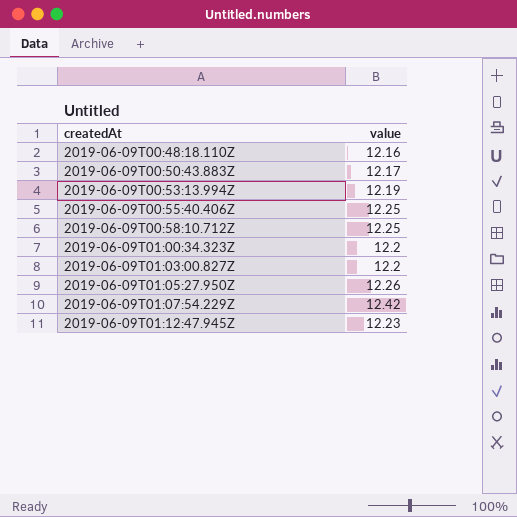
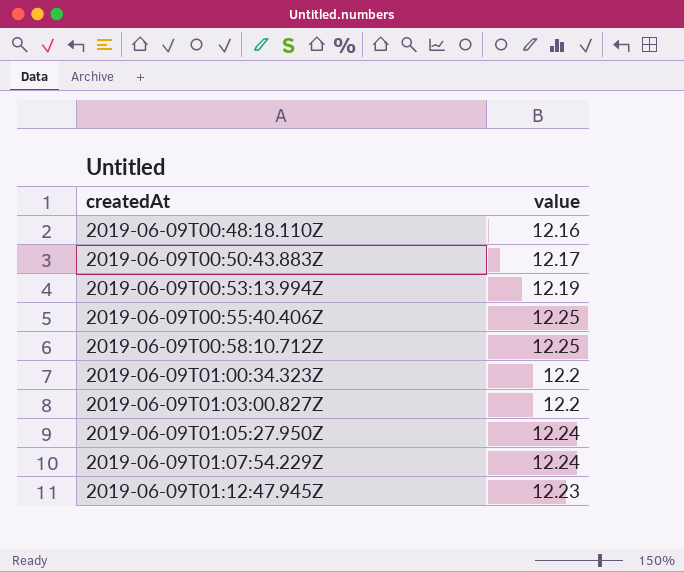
2019-06-09T01:05:27.950Z | value: 12.26 -> 12.24
2019-06-09T01:07:54.229Z | value: 12.42 -> 12.24

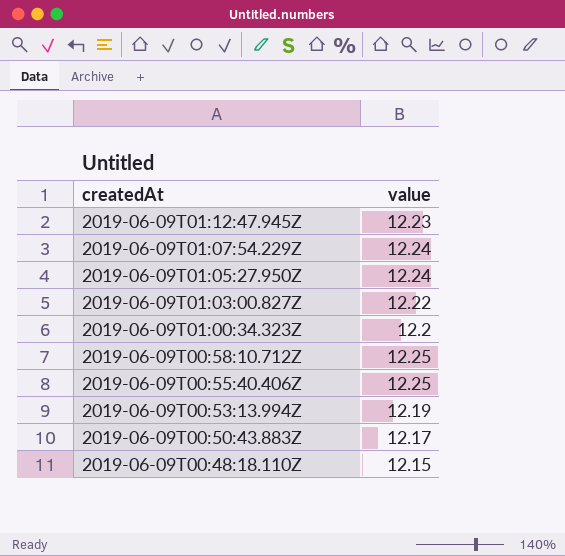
row order: createdAt ascending -> createdAt descending
2019-06-09T01:03:00.827Z | value: 12.2 -> 12.22
2019-06-09T00:48:18.110Z | value: 12.16 -> 12.15

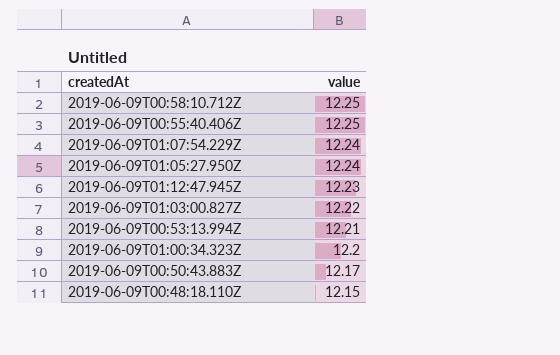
row order: createdAt descending -> value descending
2019-06-09T00:53:13.994Z | value: 12.19 -> 12.21

